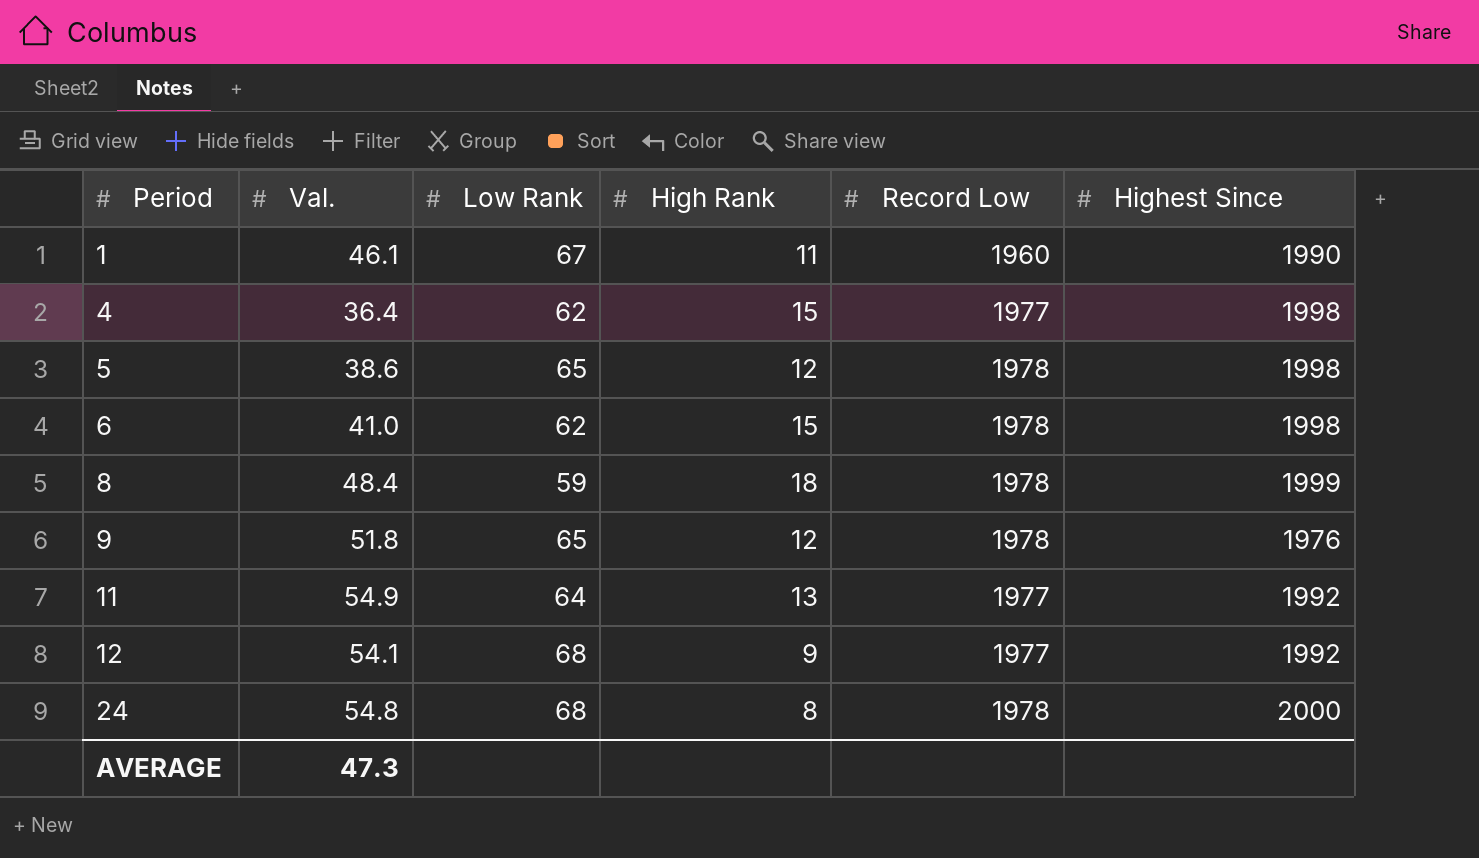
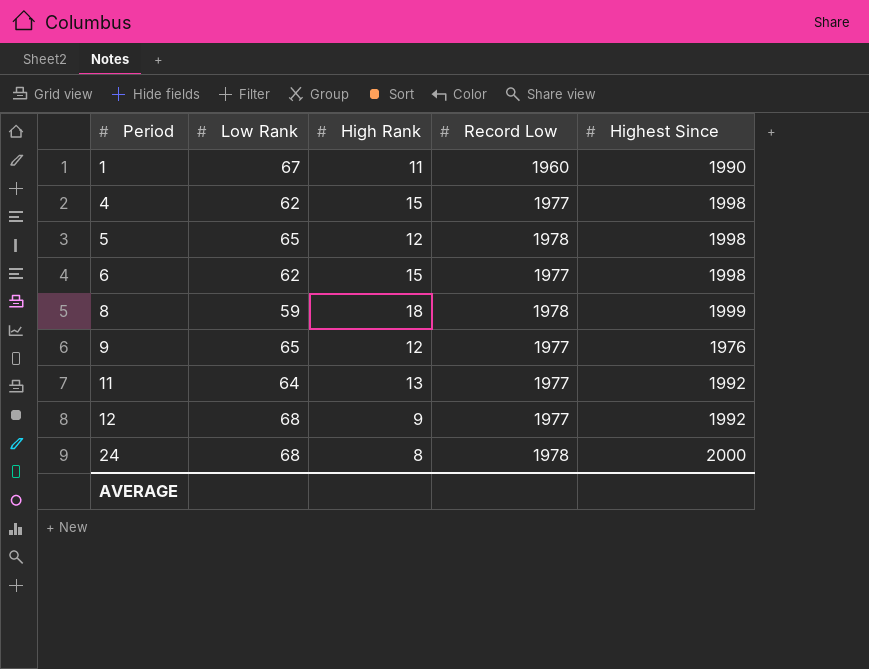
column Val. | position: 2 -> none
6 | Record Low: 1978 -> 1977
9 | Record Low: 1978 -> 1977

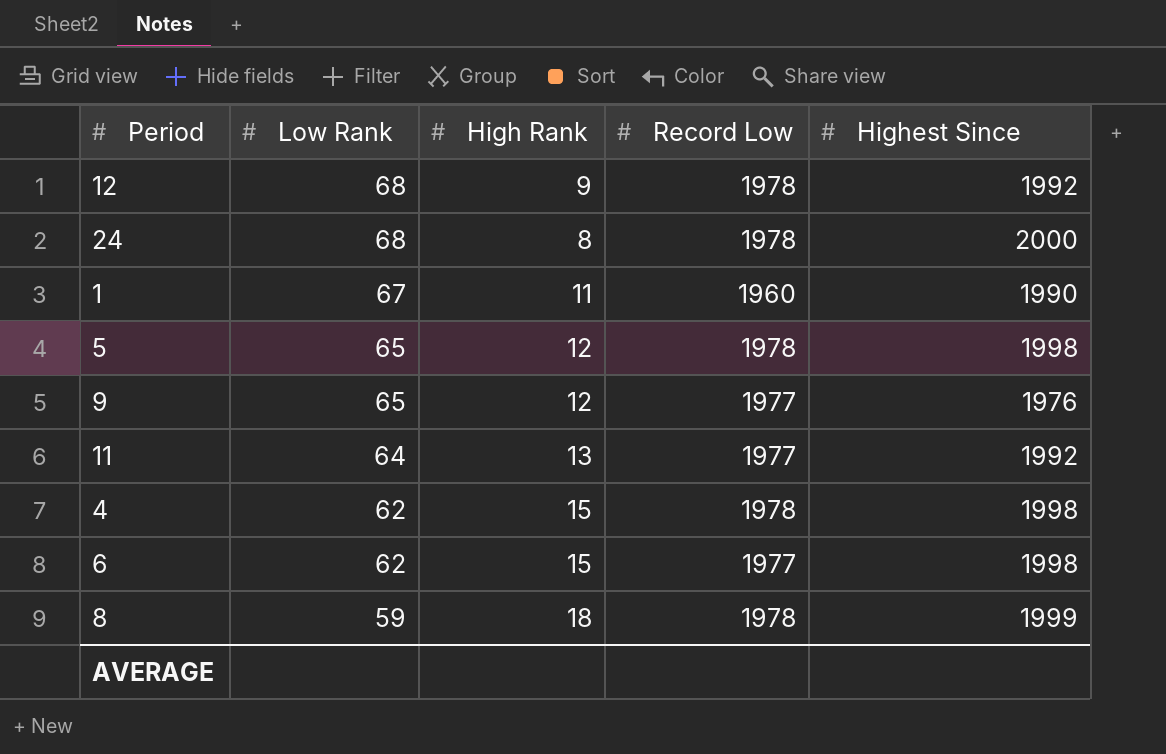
row order: Period ascending -> Low Rank descending
12 | Record Low: 1977 -> 1978
4 | Record Low: 1977 -> 1978

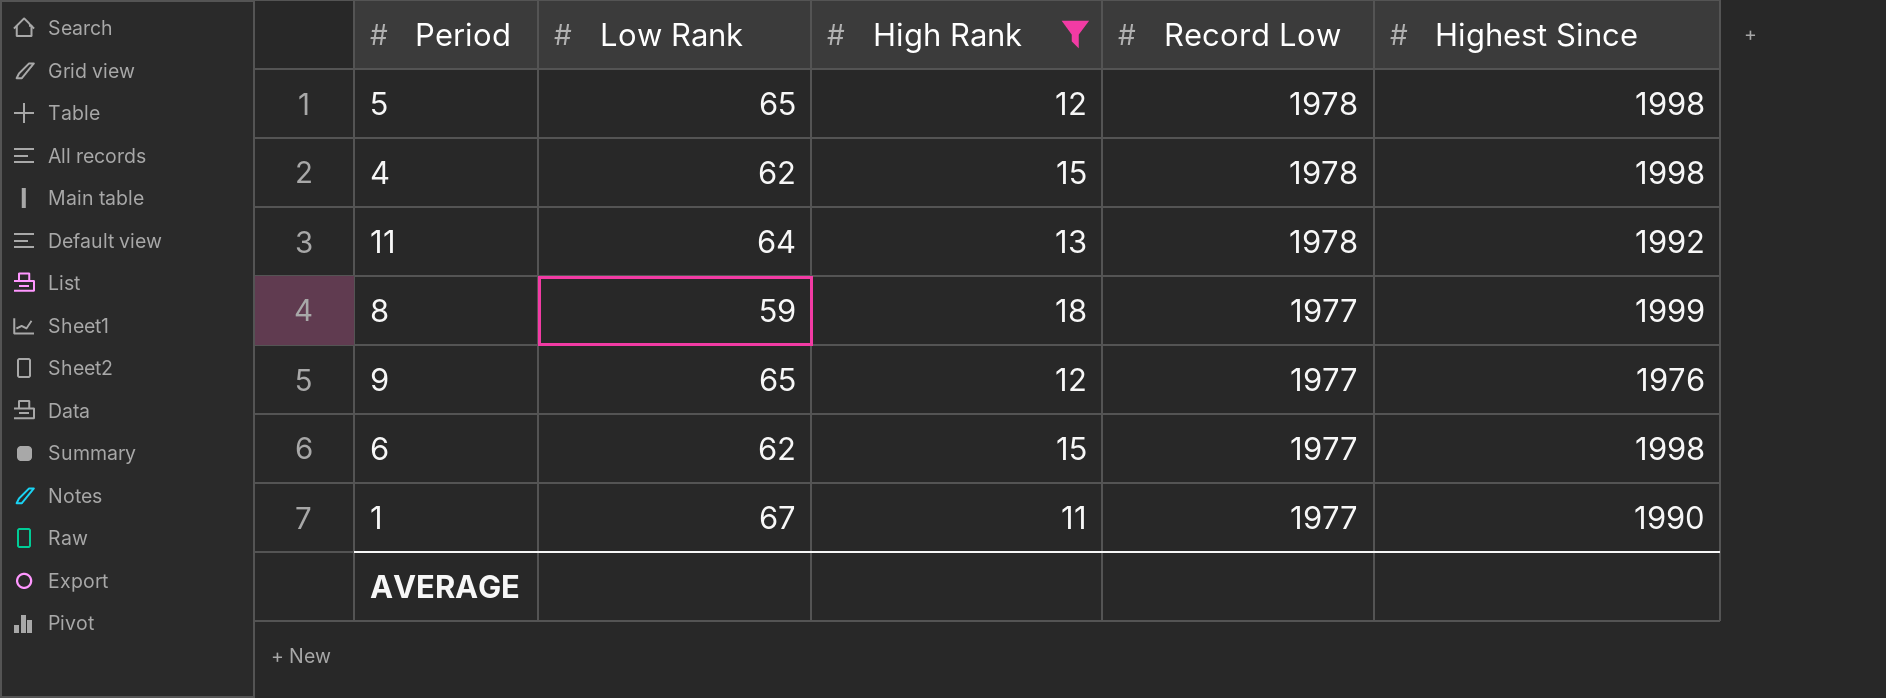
filter: none -> High Rank >= 11
row order: Low Rank descending -> Record Low descending
11 | Record Low: 1977 -> 1978
8 | Record Low: 1978 -> 1977
1 | Record Low: 1960 -> 1977

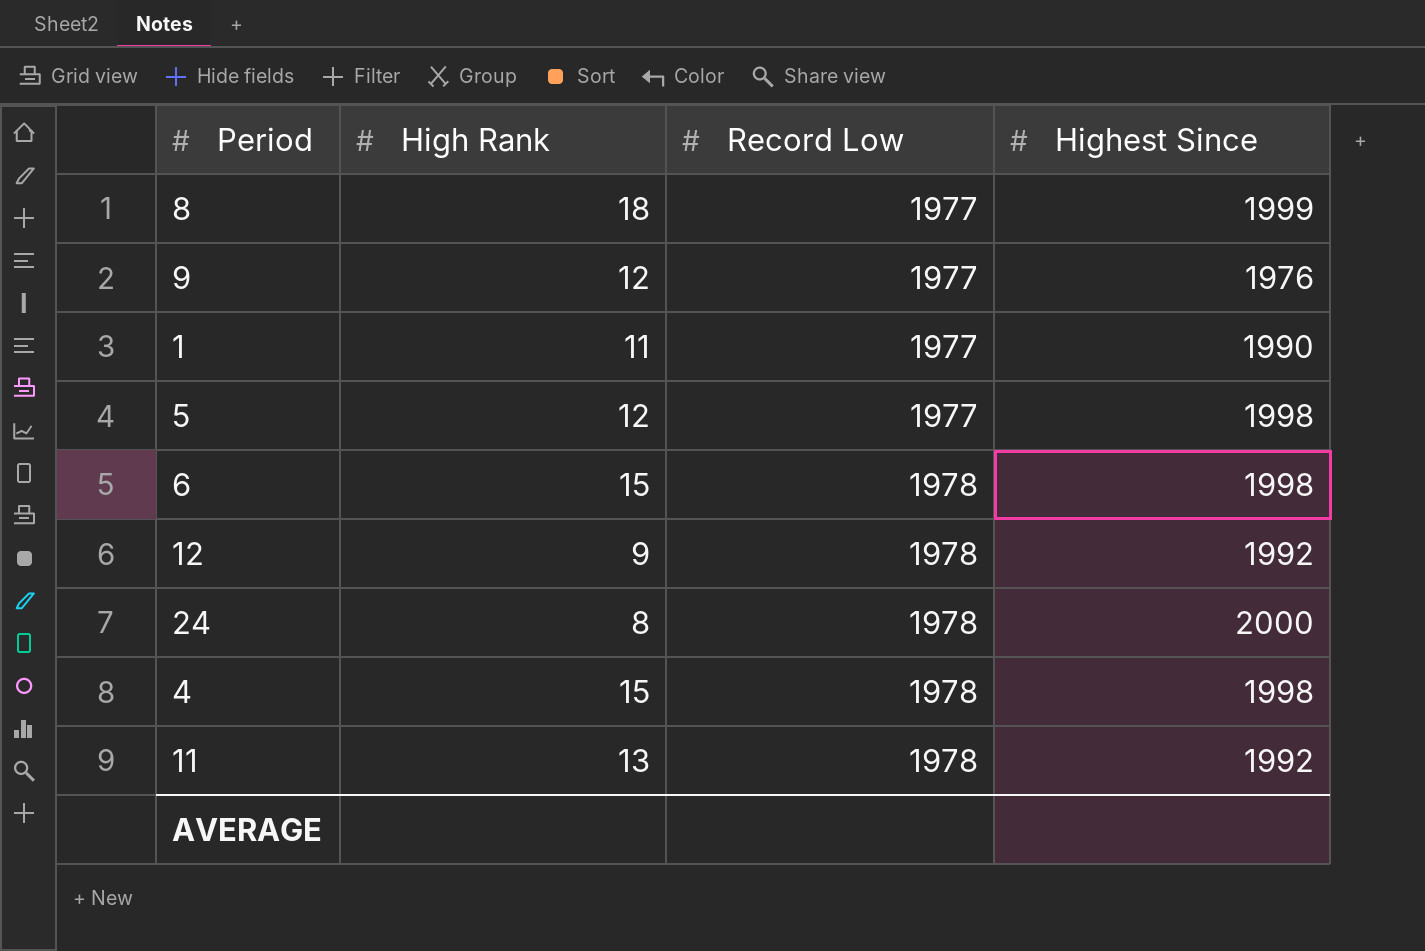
filter: High Rank >= 11 -> none
row order: Record Low descending -> Record Low ascending
column Low Rank | position: 2 -> none
5 | Record Low: 1978 -> 1977
6 | Record Low: 1977 -> 1978

